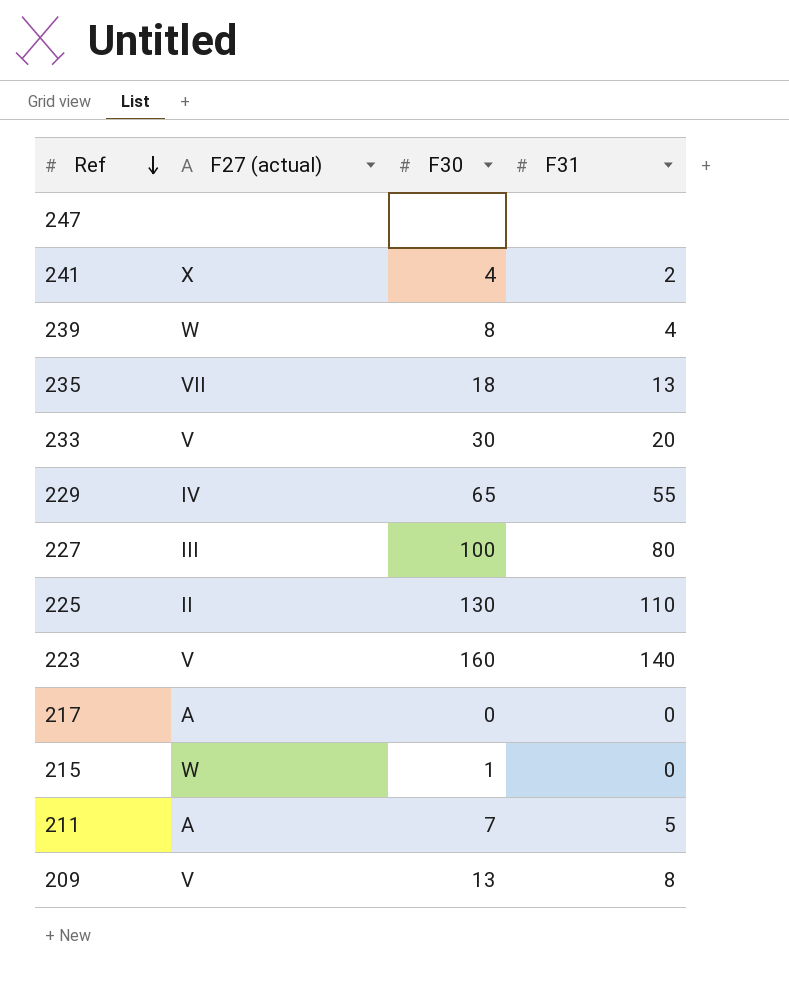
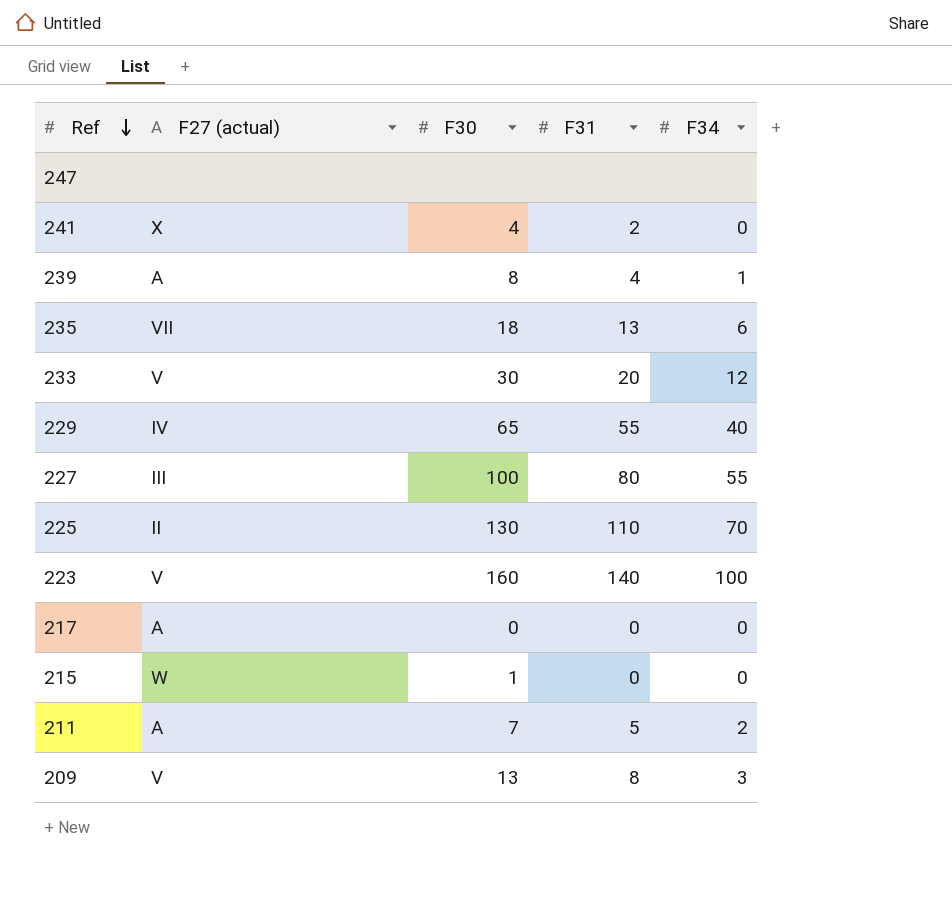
column F34 | position: none -> 5
239 | F27 (actual): W -> A

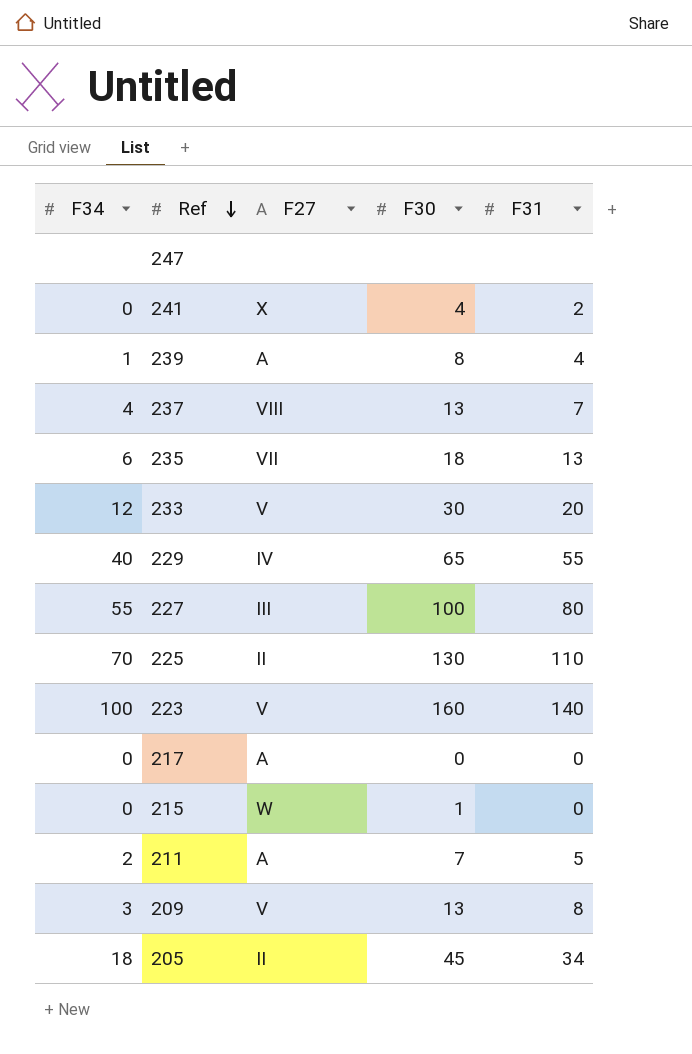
column F34 | position: 5 -> 1
column name: F27 (actual) -> F27
row 237: none -> 4 | VIII | 13 | 7
row 205: none -> 18 | II | 45 | 34

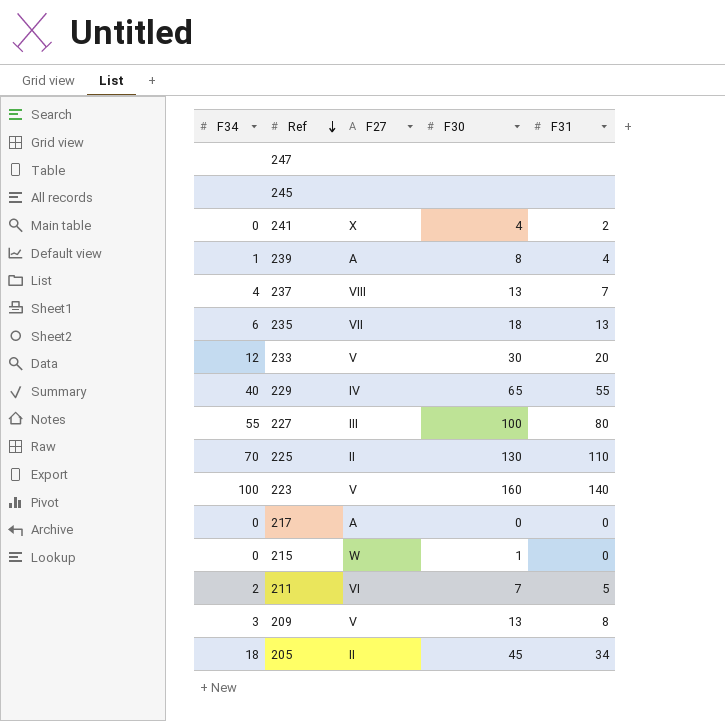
row 245: none -> none | none | none | none
211 | F27: A -> VI

